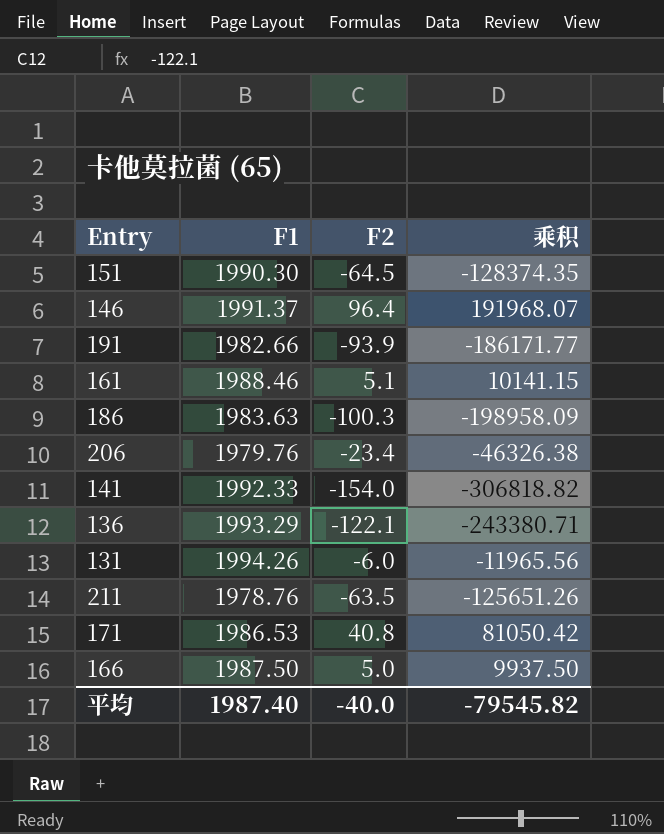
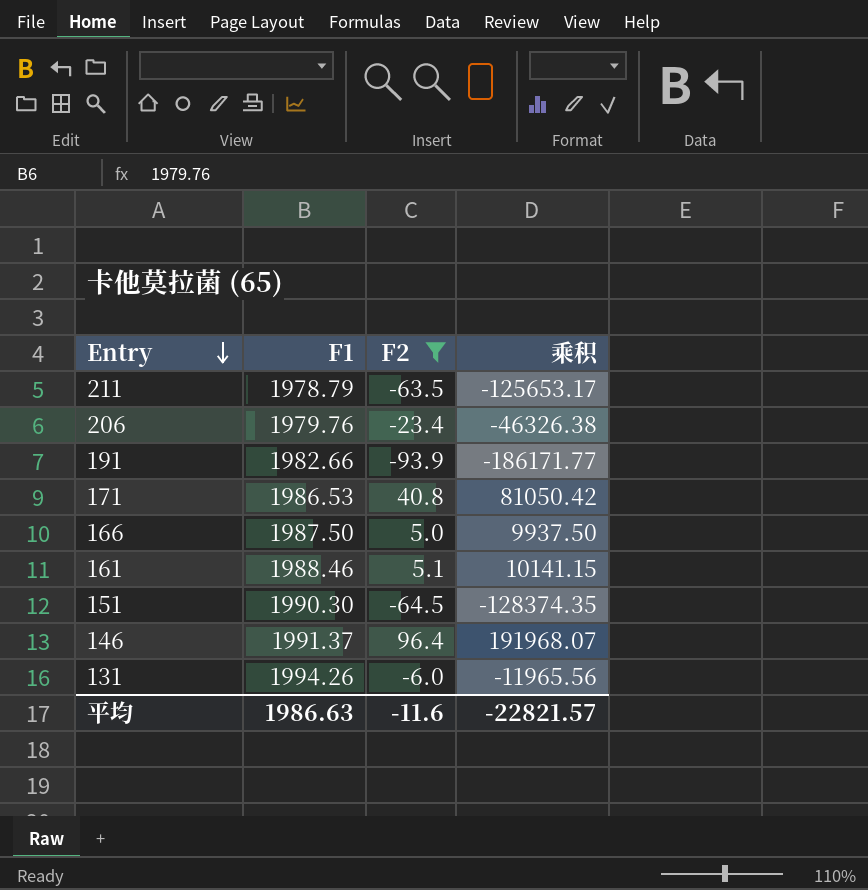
filter: none -> F2 >= -93.9
row order: none -> Entry descending
211 | F1: 1978.76 -> 1978.79
211 | 乘积: -125651.26 -> -125653.17
平均 | F1: 1987.40 -> 1986.63
平均 | F2: -40.0 -> -11.6
平均 | 乘积: -79545.82 -> -22821.57

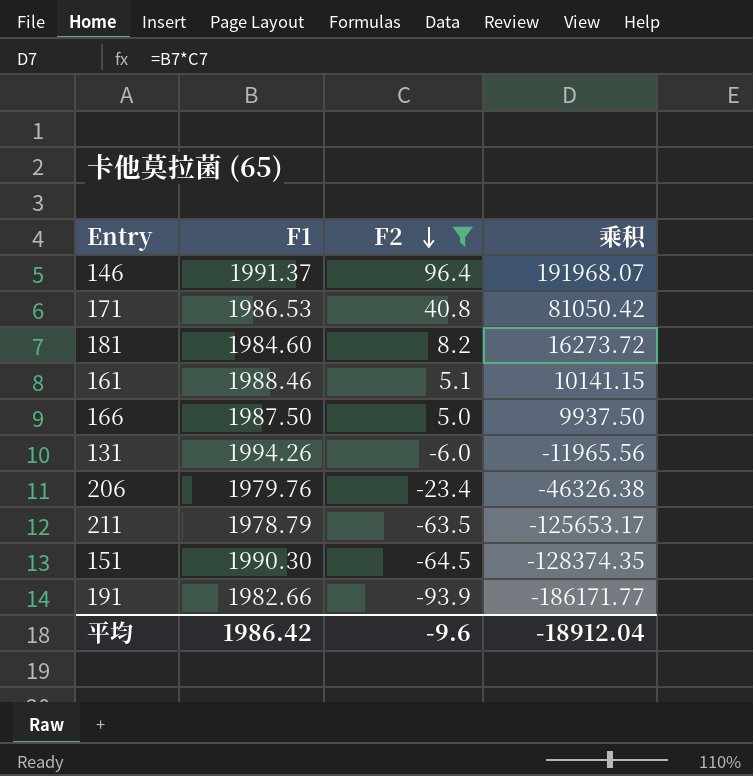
row order: Entry descending -> F2 descending
row 181: none -> 1984.60 | 8.2 | 16273.72
平均 | F1: 1986.63 -> 1986.42
平均 | F2: -11.6 -> -9.6
平均 | 乘积: -22821.57 -> -18912.04

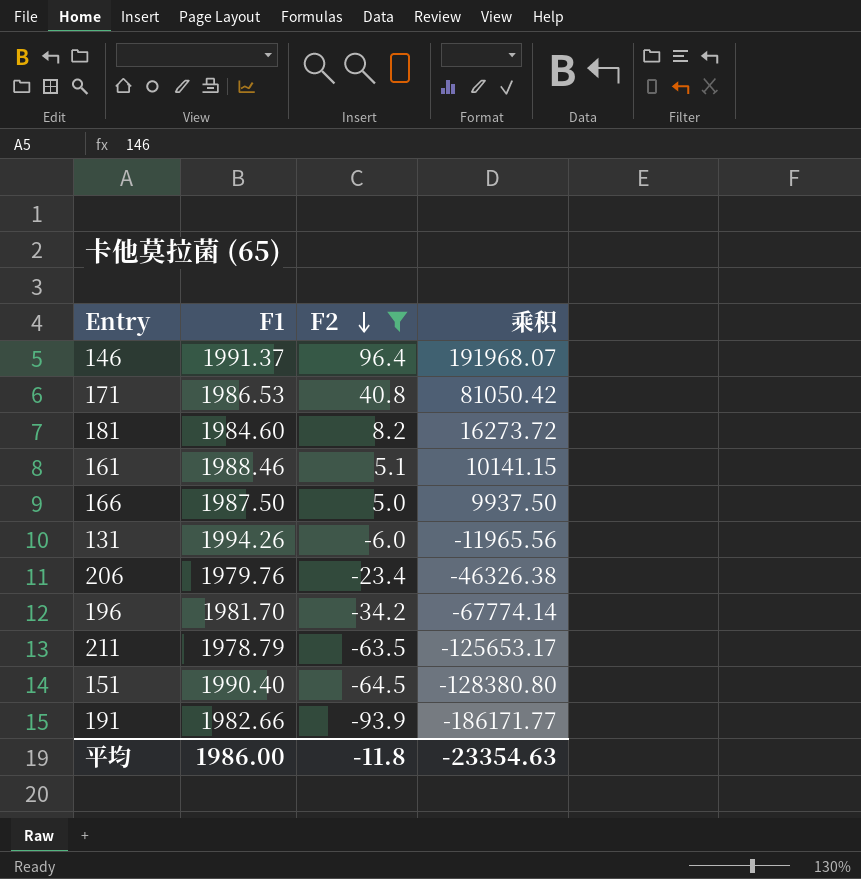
row 196: none -> 1981.70 | -34.2 | -67774.14
151 | F1: 1990.30 -> 1990.40
151 | 乘积: -128374.35 -> -128380.80
平均 | F1: 1986.42 -> 1986.00
平均 | F2: -9.6 -> -11.8
平均 | 乘积: -18912.04 -> -23354.63

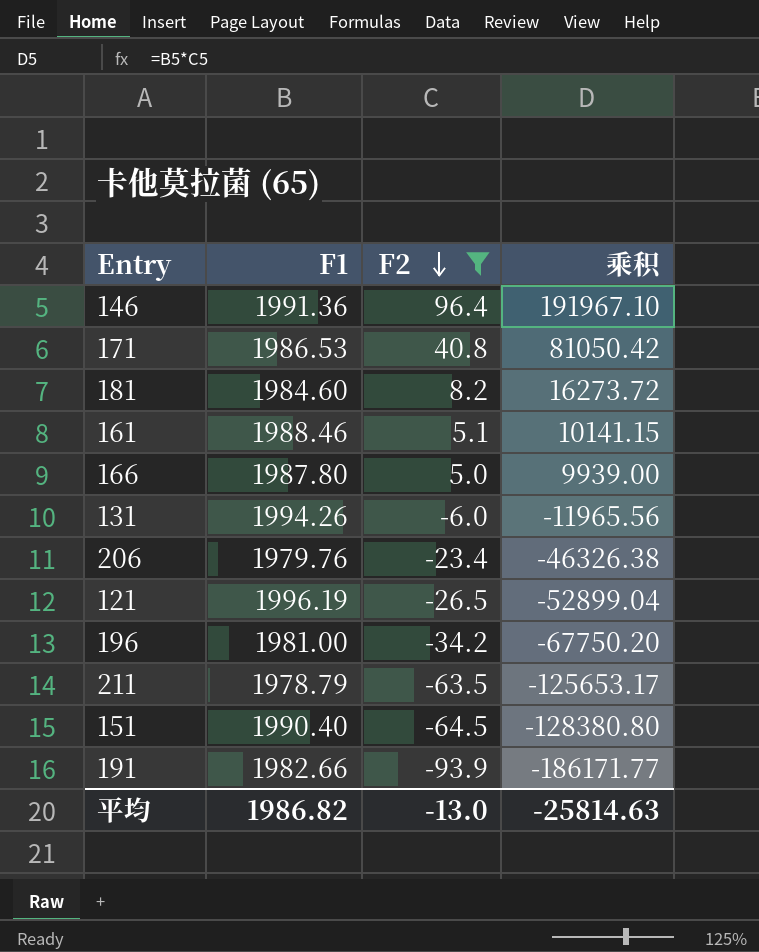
146 | F1: 1991.37 -> 1991.36
146 | 乘积: 191968.07 -> 191967.10
166 | F1: 1987.50 -> 1987.80
166 | 乘积: 9937.50 -> 9939.00
row 121: none -> 1996.19 | -26.5 | -52899.04
196 | F1: 1981.70 -> 1981.00
196 | 乘积: -67774.14 -> -67750.20
平均 | F1: 1986.00 -> 1986.82
平均 | F2: -11.8 -> -13.0
平均 | 乘积: -23354.63 -> -25814.63

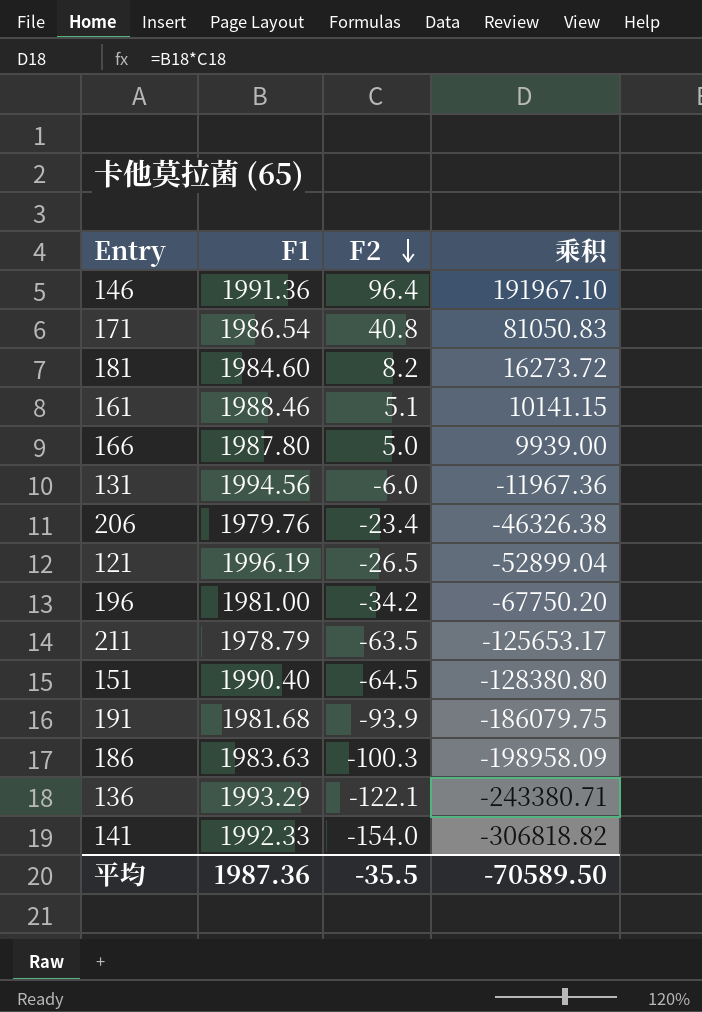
filter: F2 >= -93.9 -> none
171 | F1: 1986.53 -> 1986.54
171 | 乘积: 81050.42 -> 81050.83
131 | F1: 1994.26 -> 1994.56
131 | 乘积: -11965.56 -> -11967.36
191 | F1: 1982.66 -> 1981.68
191 | 乘积: -186171.77 -> -186079.75
平均 | F1: 1986.82 -> 1987.36
平均 | F2: -13.0 -> -35.5
平均 | 乘积: -25814.63 -> -70589.50

